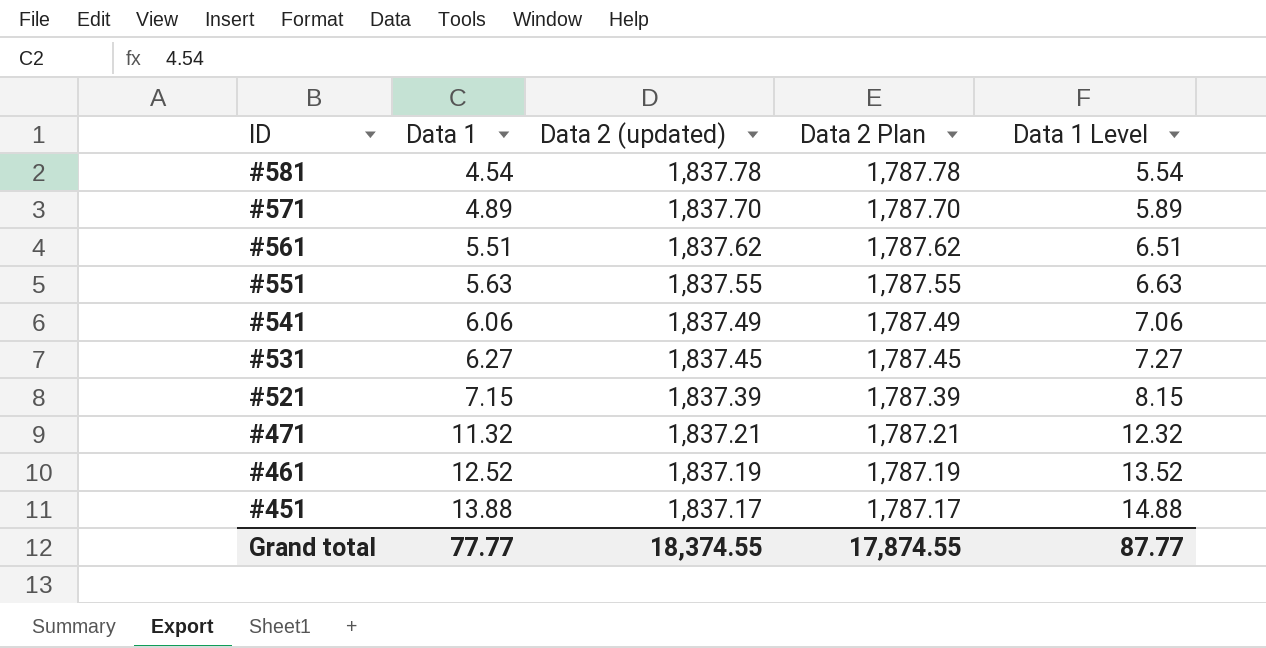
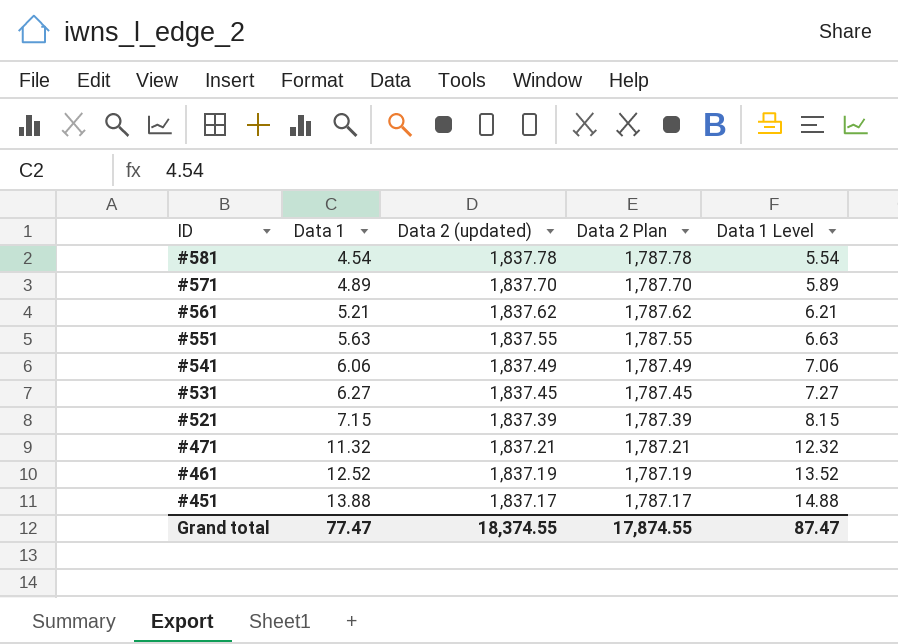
#561 | Data 1: 5.51 -> 5.21
#561 | Data 1 Level: 6.51 -> 6.21
Grand total | Data 1: 77.77 -> 77.47
Grand total | Data 1 Level: 87.77 -> 87.47

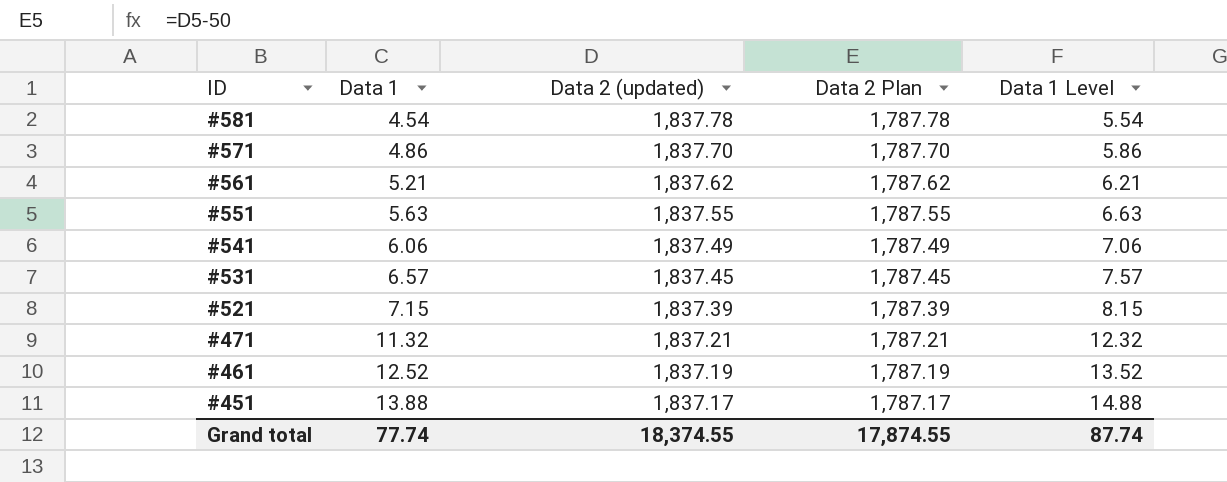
#571 | Data 1: 4.89 -> 4.86
#571 | Data 1 Level: 5.89 -> 5.86
#531 | Data 1: 6.27 -> 6.57
#531 | Data 1 Level: 7.27 -> 7.57
Grand total | Data 1: 77.47 -> 77.74
Grand total | Data 1 Level: 87.47 -> 87.74

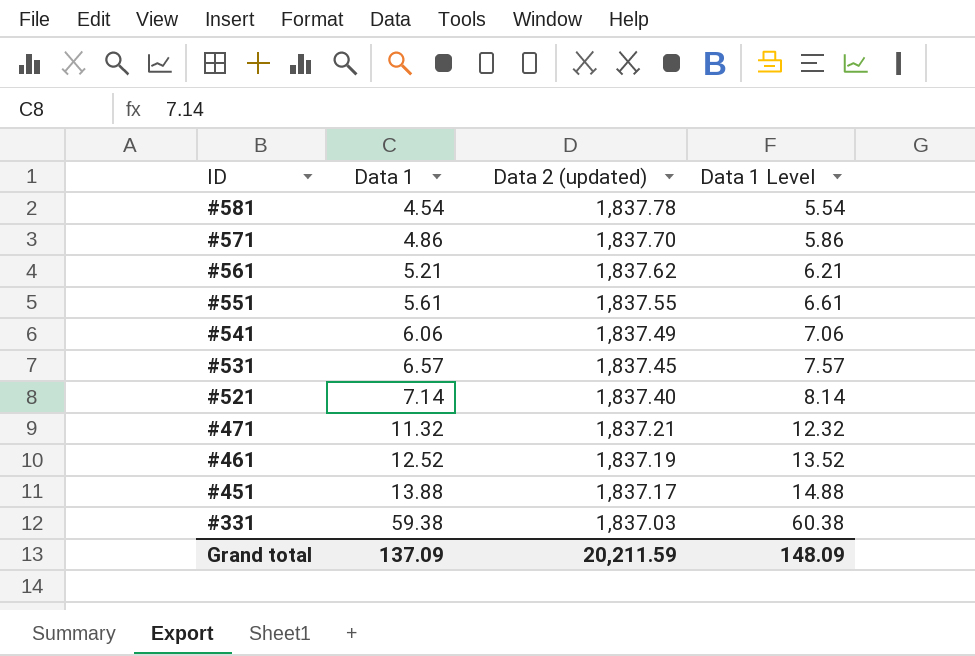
column Data 2 Plan | formula: [Data 2 (updated)] - 50 -> none
#551 | Data 1: 5.63 -> 5.61
#551 | Data 1 Level: 6.63 -> 6.61
#521 | Data 1: 7.15 -> 7.14
#521 | Data 2 (updated): 1,837.39 -> 1,837.40
#521 | Data 1 Level: 8.15 -> 8.14
row #331: none -> 59.38 | 1,837.03 | 60.38
Grand total | Data 1: 77.74 -> 137.09
Grand total | Data 2 (updated): 18,374.55 -> 20,211.59
Grand total | Data 1 Level: 87.74 -> 148.09

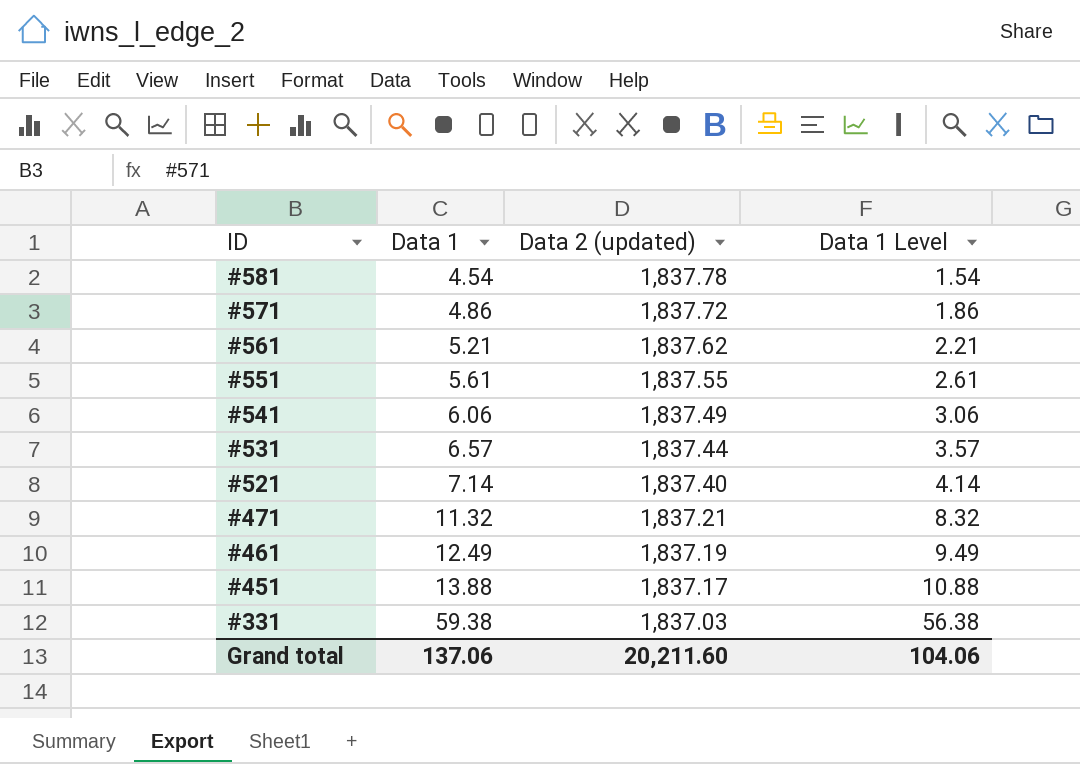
column Data 1 Level | formula: [Data 1] + 1 -> [Data 1] - 3
#571 | Data 2 (updated): 1,837.70 -> 1,837.72
#531 | Data 2 (updated): 1,837.45 -> 1,837.44
#461 | Data 1: 12.52 -> 12.49
Grand total | Data 1: 137.09 -> 137.06
Grand total | Data 2 (updated): 20,211.59 -> 20,211.60
Grand total | Data 1 Level: 148.09 -> 104.06

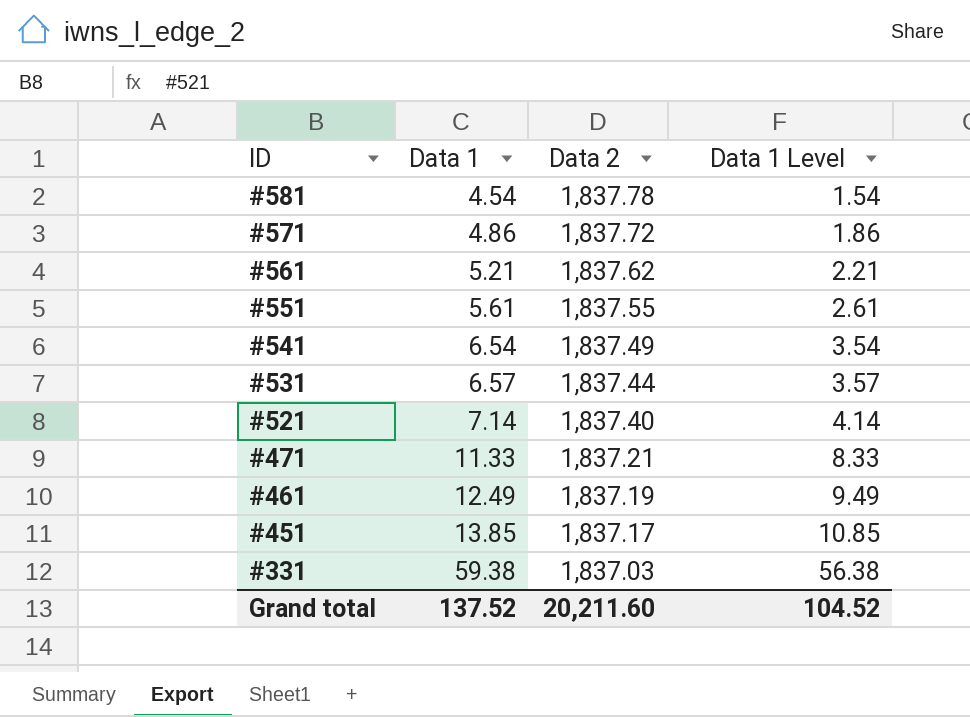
column name: Data 2 (updated) -> Data 2
#541 | Data 1: 6.06 -> 6.54
#541 | Data 1 Level: 3.06 -> 3.54
#471 | Data 1: 11.32 -> 11.33
#471 | Data 1 Level: 8.32 -> 8.33
#451 | Data 1: 13.88 -> 13.85
#451 | Data 1 Level: 10.88 -> 10.85
Grand total | Data 1: 137.06 -> 137.52
Grand total | Data 1 Level: 104.06 -> 104.52

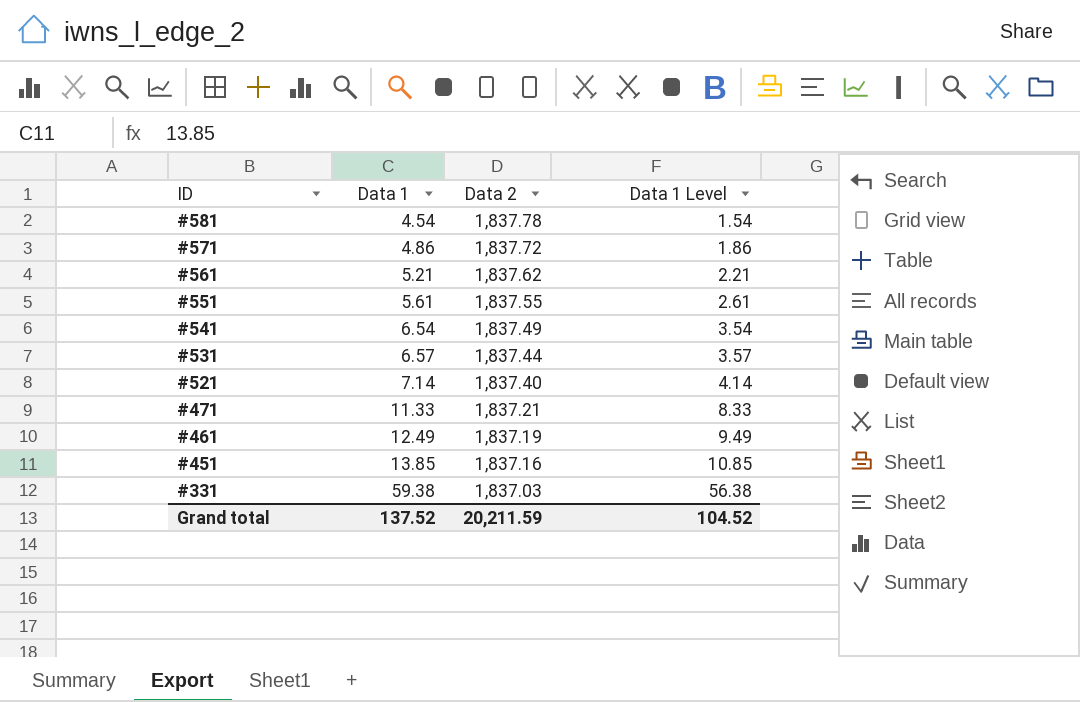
#451 | Data 2: 1,837.17 -> 1,837.16
Grand total | Data 2: 20,211.60 -> 20,211.59

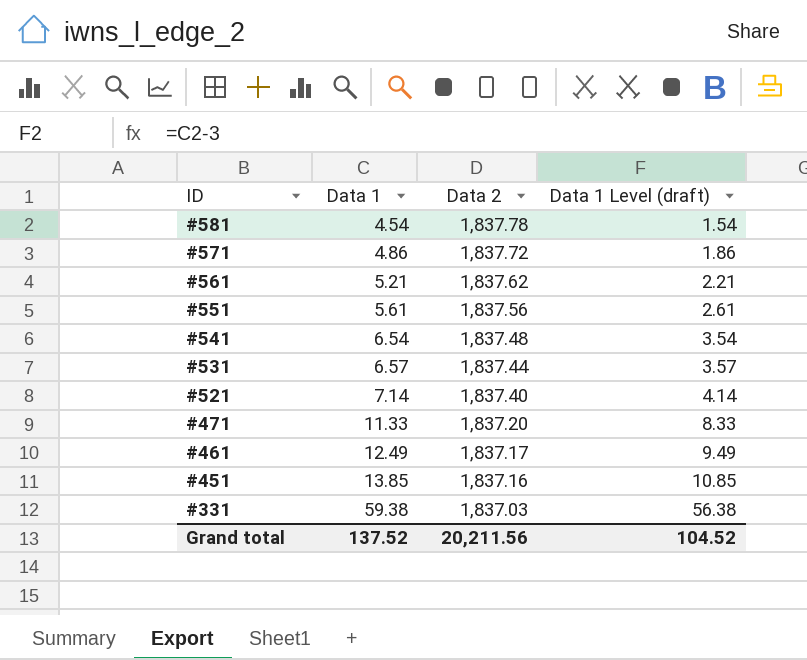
column name: Data 1 Level -> Data 1 Level (draft)
#551 | Data 2: 1,837.55 -> 1,837.56
#541 | Data 2: 1,837.49 -> 1,837.48
#471 | Data 2: 1,837.21 -> 1,837.20
#461 | Data 2: 1,837.19 -> 1,837.17
Grand total | Data 2: 20,211.59 -> 20,211.56

